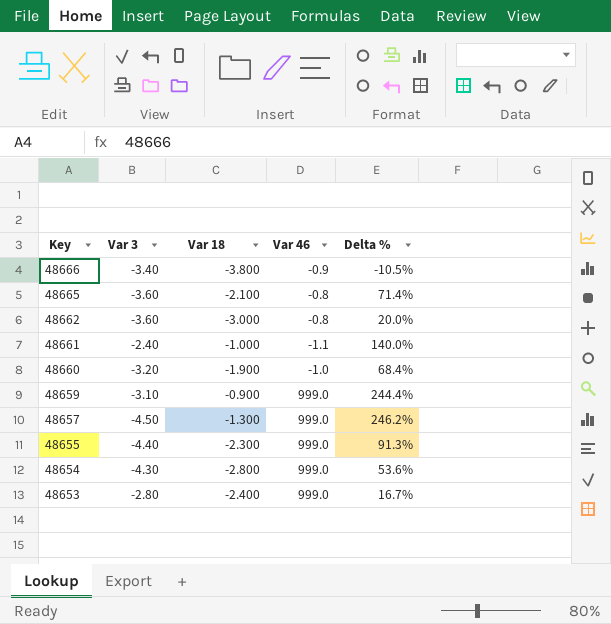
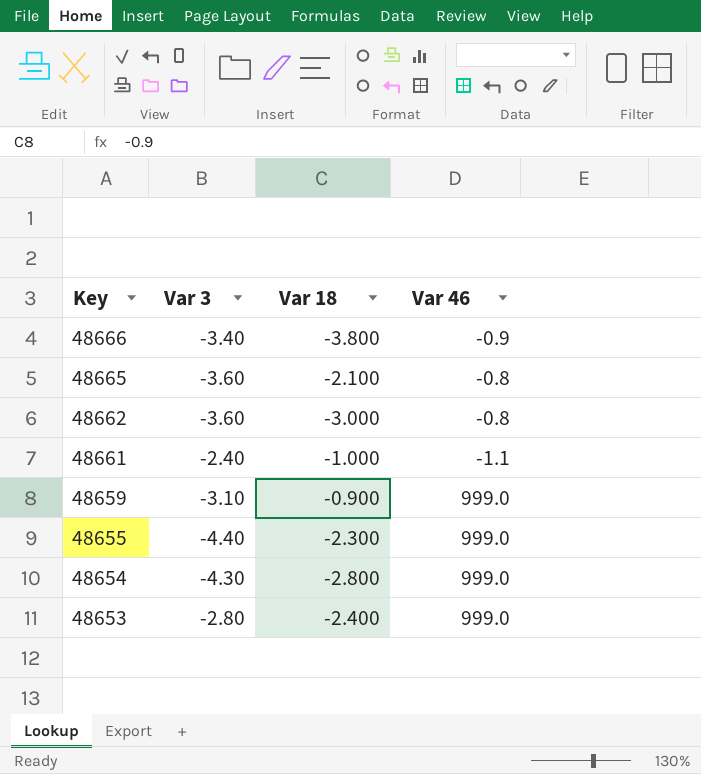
column Delta % | formula: ([Var 3] - [Var 18]) / [Var 18] -> none
row 48660: -3.20 | -1.900 | -1.0 | 68.4% -> none
row 48657: -4.50 | -1.300 | 999.0 | 246.2% -> none

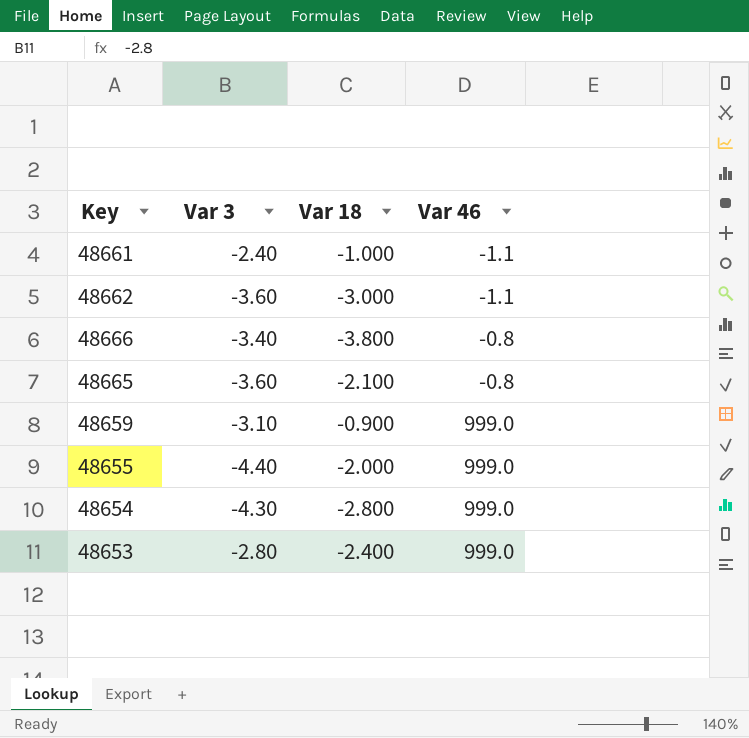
row order: Key descending -> Var 46 ascending
48662 | Var 46: -0.8 -> -1.1
48666 | Var 46: -0.9 -> -0.8
48655 | Var 18: -2.300 -> -2.000

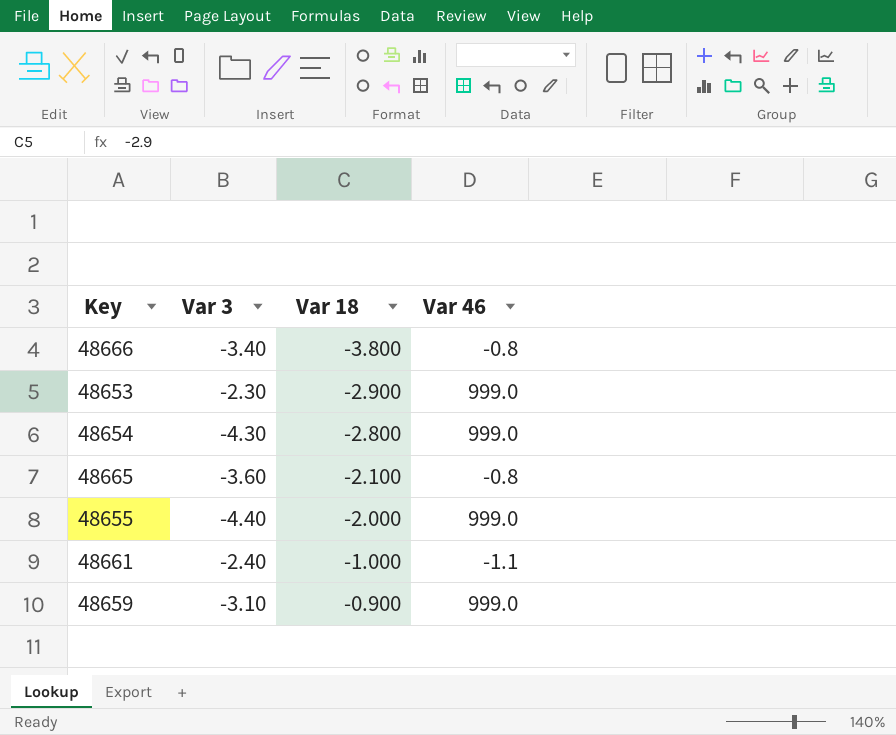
row order: Var 46 ascending -> Var 18 ascending
row 48662: -3.60 | -3.000 | -1.1 -> none
48653 | Var 3: -2.80 -> -2.30
48653 | Var 18: -2.400 -> -2.900

